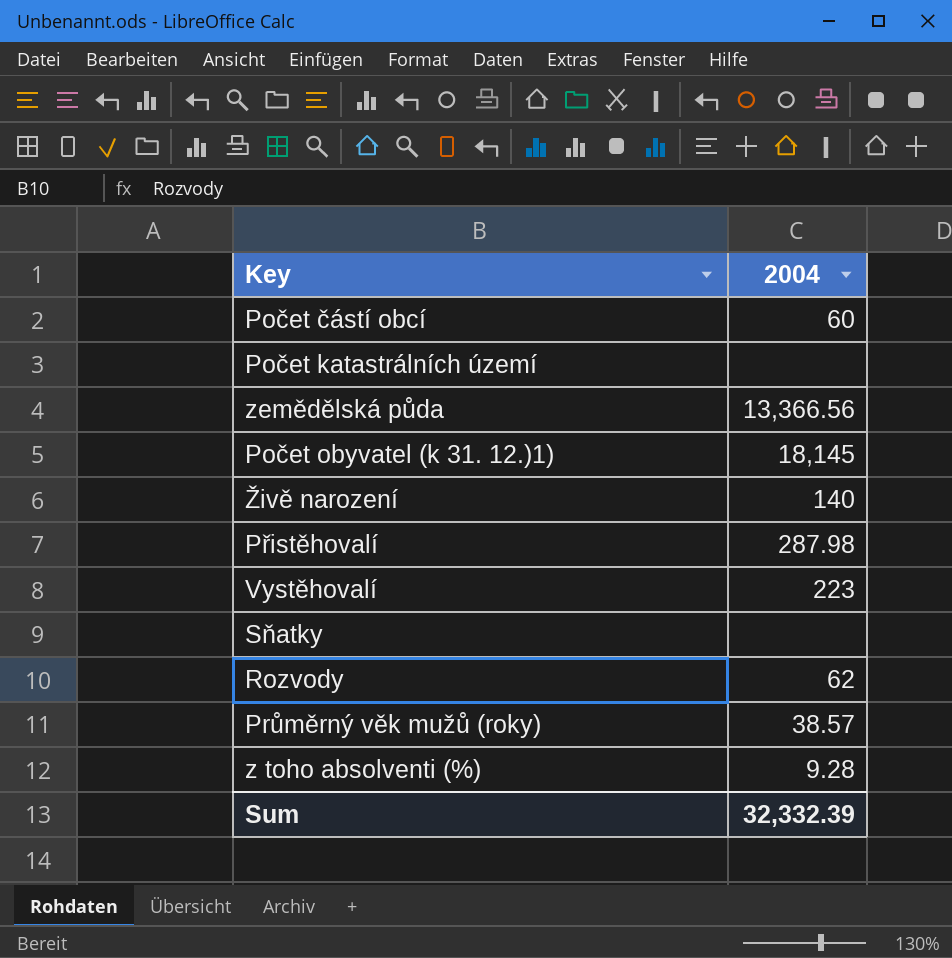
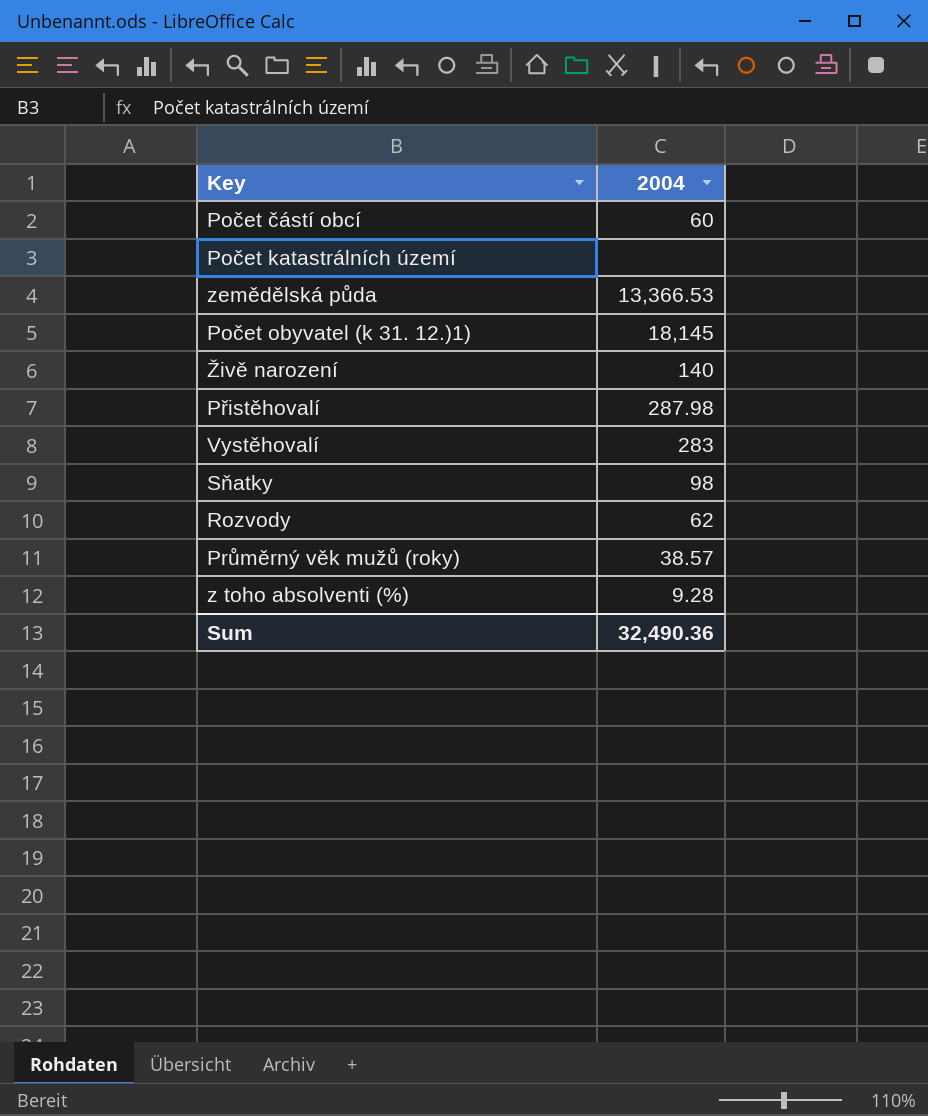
zemědělská půda | 2004: 13,366.56 -> 13,366.53
Vystěhovalí | 2004: 223 -> 283
Sňatky | 2004: none -> 98
Sum | 2004: 32,332.39 -> 32,490.36

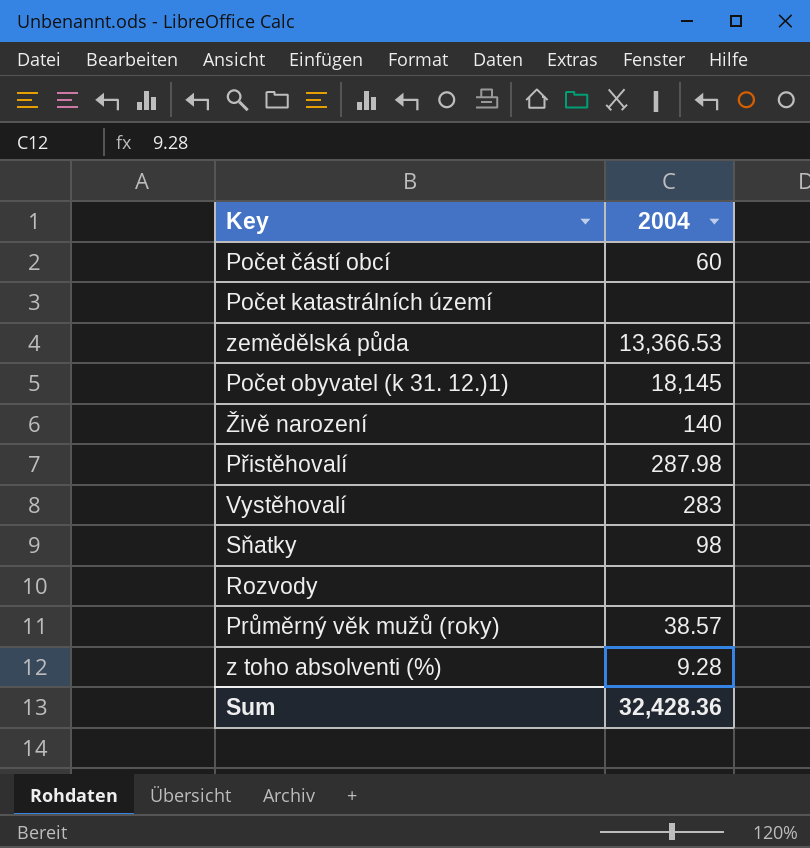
Rozvody | 2004: 62 -> none
Sum | 2004: 32,490.36 -> 32,428.36

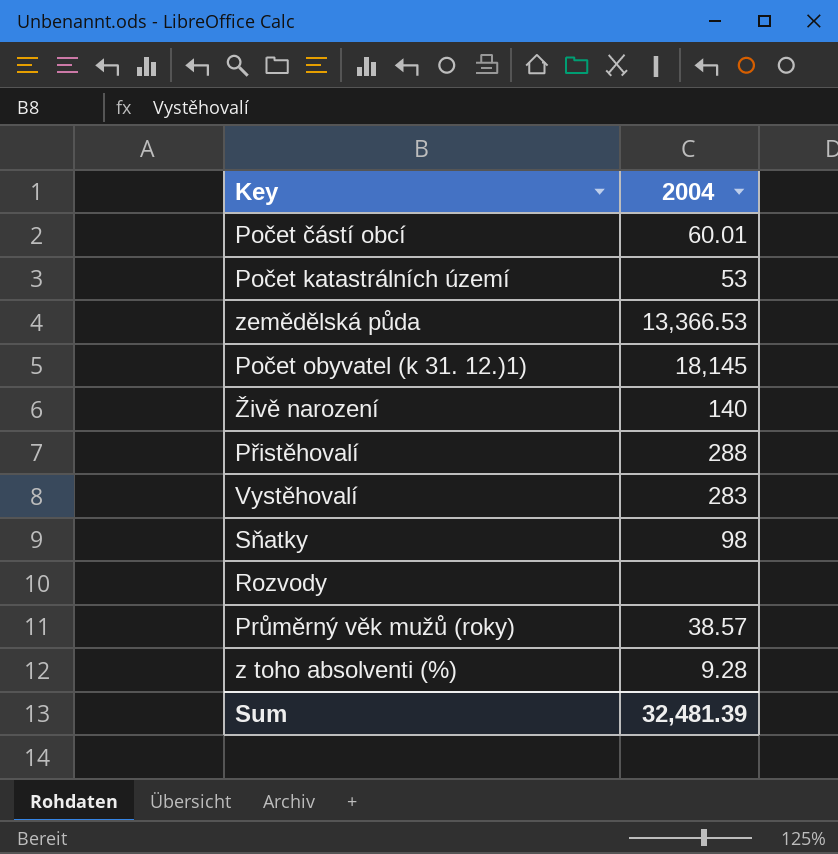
Počet částí obcí | 2004: 60 -> 60.01
Počet katastrálních území | 2004: none -> 53
Přistěhovalí | 2004: 287.98 -> 288
Sum | 2004: 32,428.36 -> 32,481.39

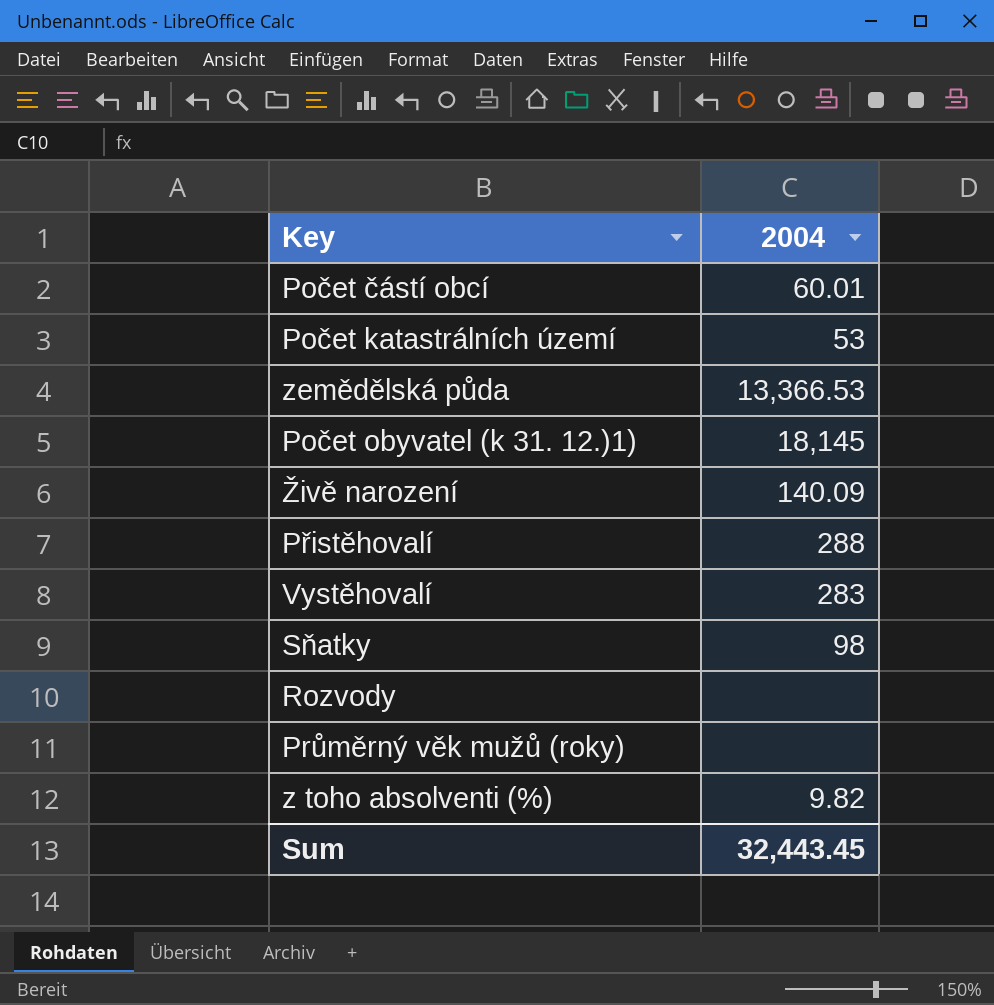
Živě narození | 2004: 140 -> 140.09
Průměrný věk mužů (roky) | 2004: 38.57 -> none
z toho absolventi (%) | 2004: 9.28 -> 9.82
Sum | 2004: 32,481.39 -> 32,443.45

